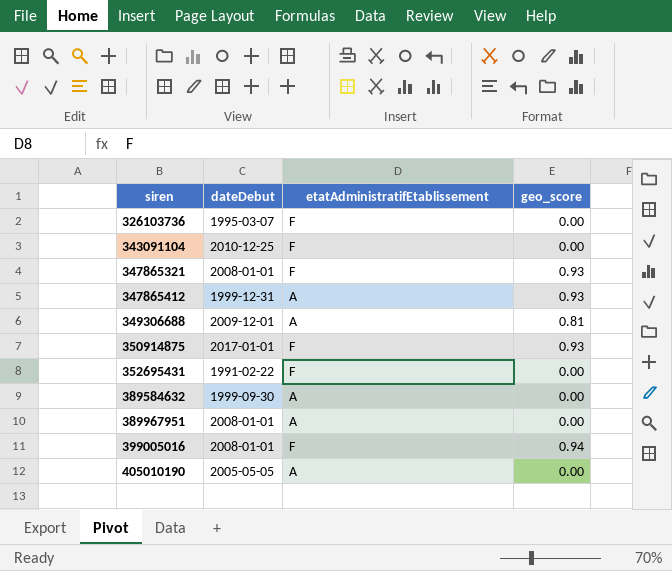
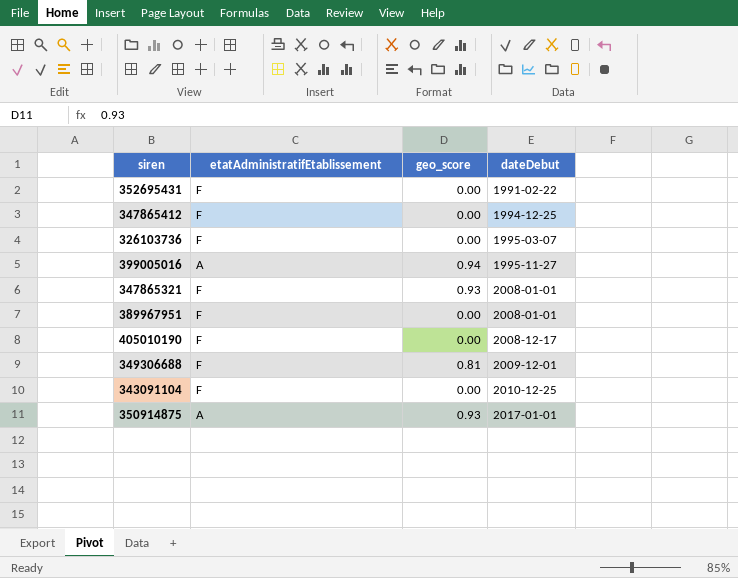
row order: siren ascending -> dateDebut ascending
column dateDebut | position: 2 -> 4
row 389584632: 1999-09-30 | A | 0.00 -> none
347865412 | etatAdministratifEtablissement: A -> F
347865412 | geo_score: 0.93 -> 0.00
347865412 | dateDebut: 1999-12-31 -> 1994-12-25
399005016 | etatAdministratifEtablissement: F -> A
399005016 | dateDebut: 2008-01-01 -> 1995-11-27
389967951 | etatAdministratifEtablissement: A -> F
405010190 | etatAdministratifEtablissement: A -> F
405010190 | dateDebut: 2005-05-05 -> 2008-12-17
349306688 | etatAdministratifEtablissement: A -> F
350914875 | etatAdministratifEtablissement: F -> A

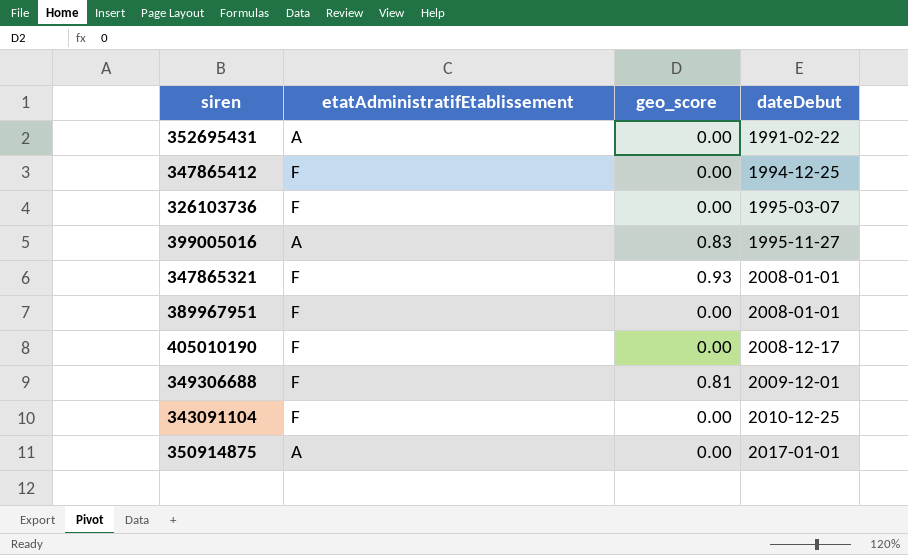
352695431 | etatAdministratifEtablissement: F -> A
399005016 | geo_score: 0.94 -> 0.83
350914875 | geo_score: 0.93 -> 0.00

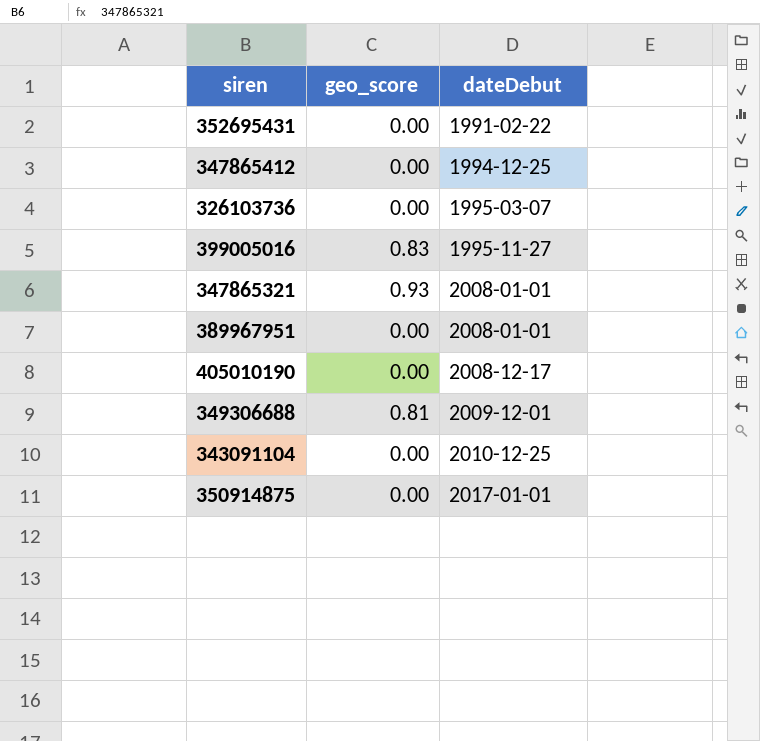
column etatAdministratifEtablissement | position: 2 -> none

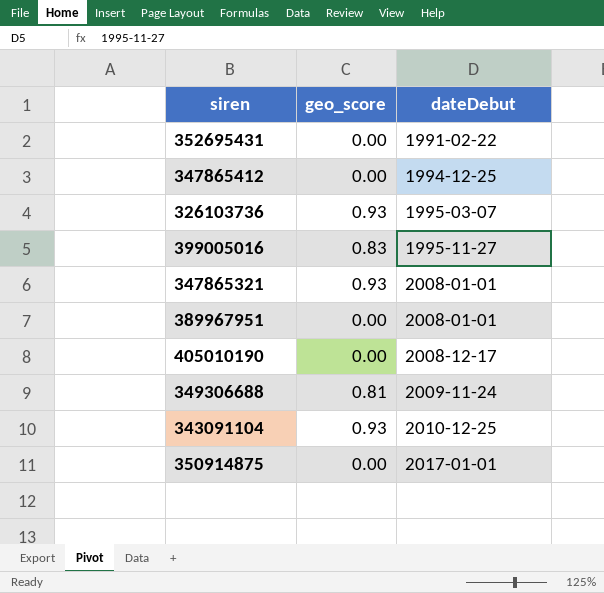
326103736 | geo_score: 0.00 -> 0.93
349306688 | dateDebut: 2009-12-01 -> 2009-11-24
343091104 | geo_score: 0.00 -> 0.93

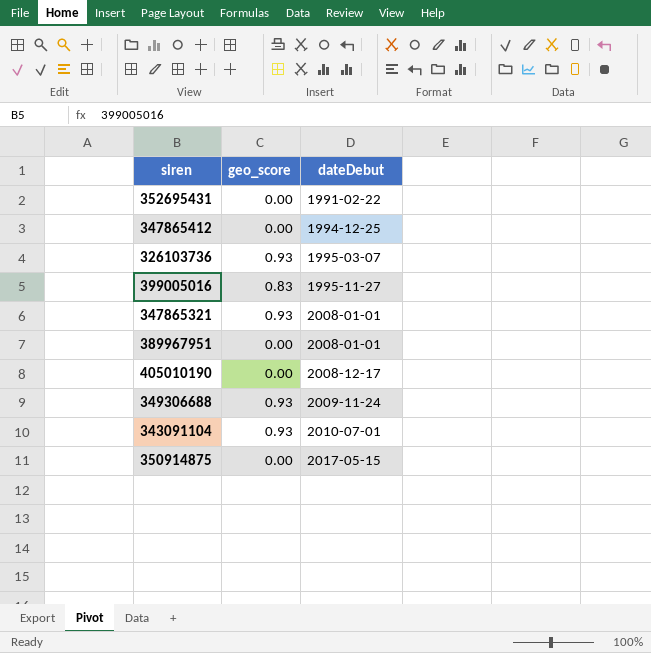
349306688 | geo_score: 0.81 -> 0.93
343091104 | dateDebut: 2010-12-25 -> 2010-07-01
350914875 | dateDebut: 2017-01-01 -> 2017-05-15

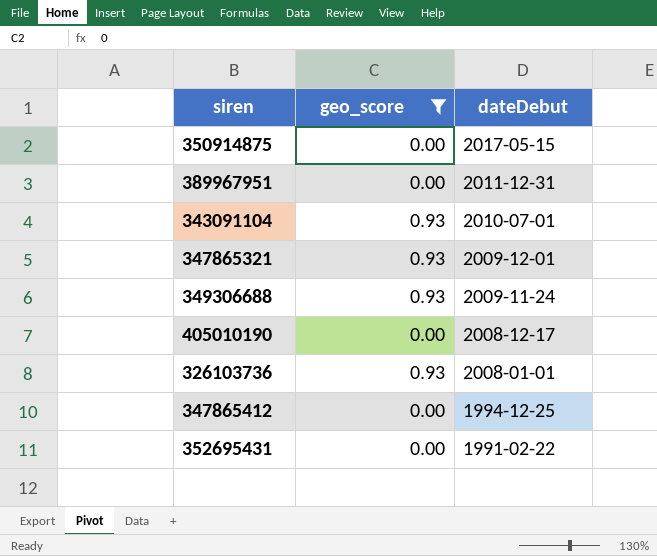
filter: none -> geo_score != 0.83
row order: dateDebut ascending -> dateDebut descending
389967951 | dateDebut: 2008-01-01 -> 2011-12-31
347865321 | dateDebut: 2008-01-01 -> 2009-12-01
326103736 | dateDebut: 1995-03-07 -> 2008-01-01

